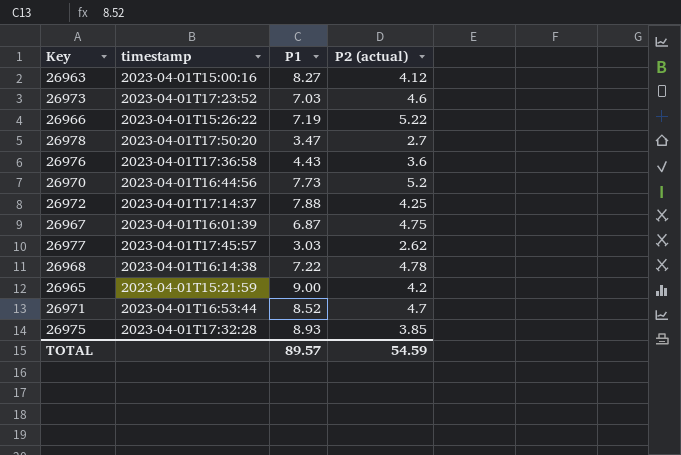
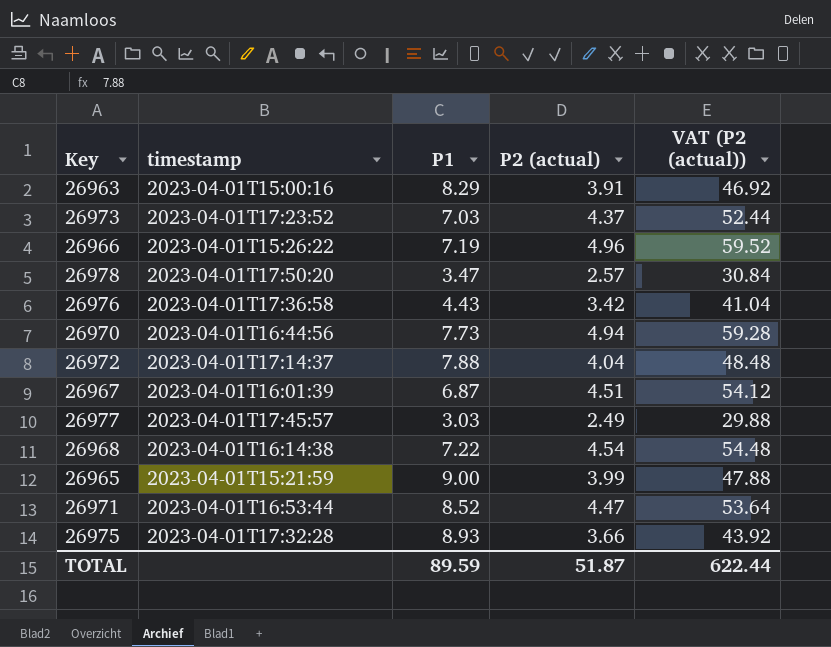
column VAT (P2 (actual)) | formula: none -> [P2 (actual)] * 12
26963 | P1: 8.27 -> 8.29
26963 | P2 (actual): 4.12 -> 3.91
26973 | P2 (actual): 4.6 -> 4.37
26966 | P2 (actual): 5.22 -> 4.96
26978 | P2 (actual): 2.7 -> 2.57
26976 | P2 (actual): 3.6 -> 3.42
26970 | P2 (actual): 5.2 -> 4.94
26972 | P2 (actual): 4.25 -> 4.04
26967 | P2 (actual): 4.75 -> 4.51
26977 | P2 (actual): 2.62 -> 2.49
26968 | P2 (actual): 4.78 -> 4.54
26965 | P2 (actual): 4.2 -> 3.99
26971 | P2 (actual): 4.7 -> 4.47
26975 | P2 (actual): 3.85 -> 3.66
TOTAL | P1: 89.57 -> 89.59
TOTAL | P2 (actual): 54.59 -> 51.87

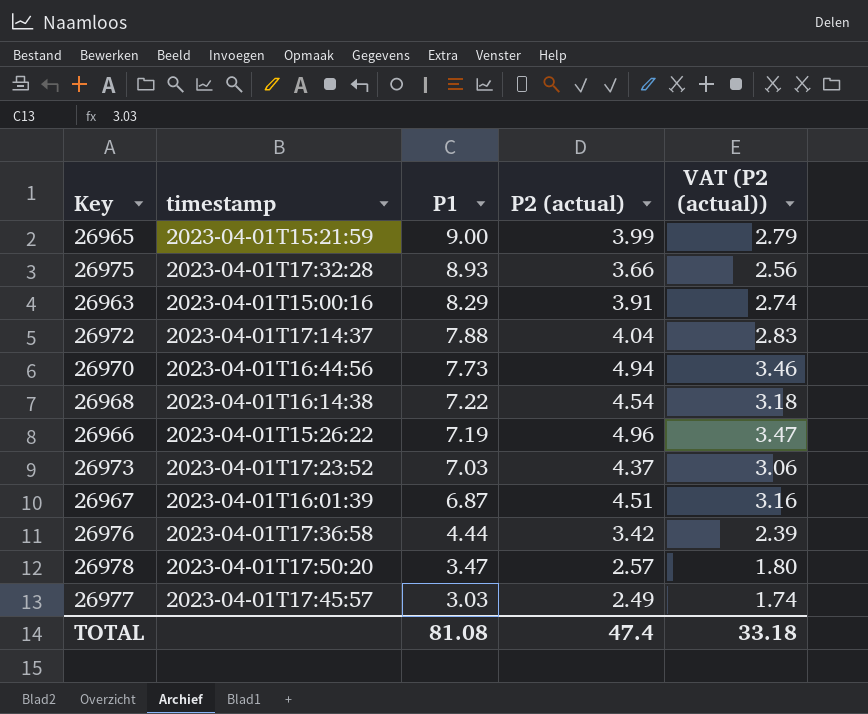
row order: none -> P1 descending
column VAT (P2 (actual)) | formula: [P2 (actual)] * 12 -> [P2 (actual)] * 0.7
row 26971: 2023-04-01T16:53:44 | 8.52 | 4.47 | 53.64 -> none
26976 | P1: 4.43 -> 4.44
TOTAL | P1: 89.59 -> 81.08
TOTAL | P2 (actual): 51.87 -> 47.4
TOTAL | VAT (P2 (actual)): 622.44 -> 33.18

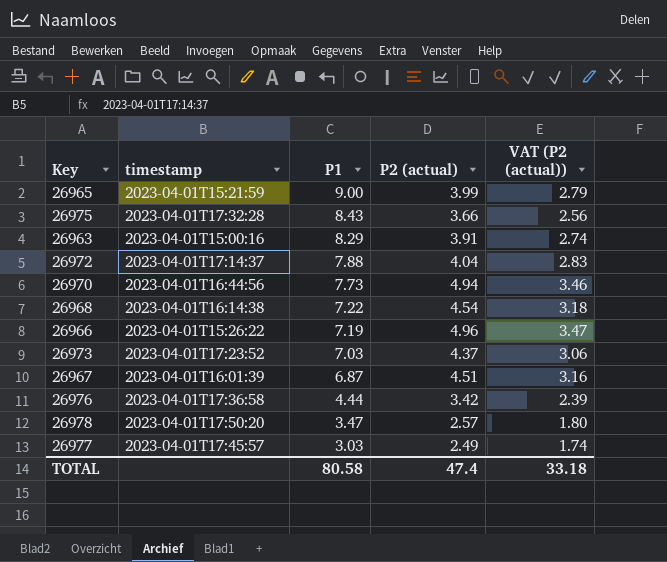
26975 | P1: 8.93 -> 8.43
TOTAL | P1: 81.08 -> 80.58

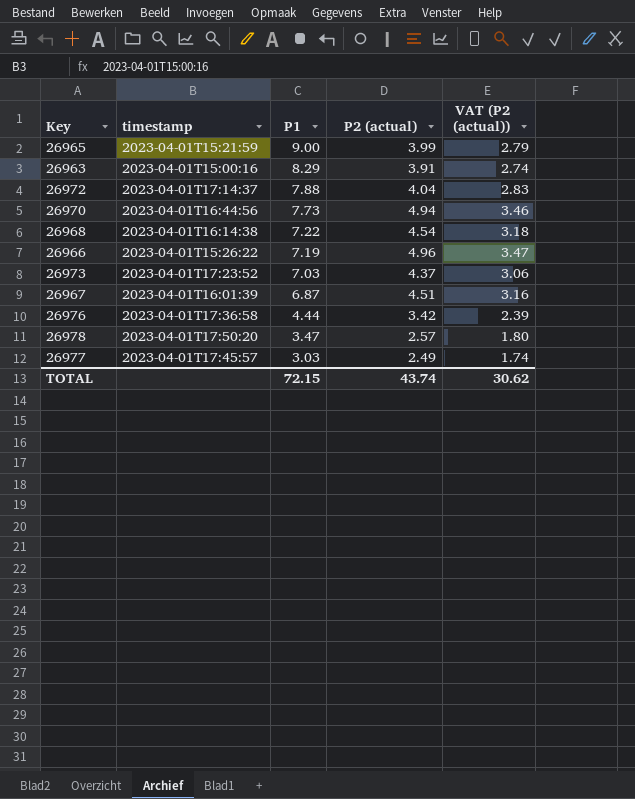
row 26975: 2023-04-01T17:32:28 | 8.43 | 3.66 | 2.56 -> none
TOTAL | P1: 80.58 -> 72.15
TOTAL | P2 (actual): 47.4 -> 43.74
TOTAL | VAT (P2 (actual)): 33.18 -> 30.62

